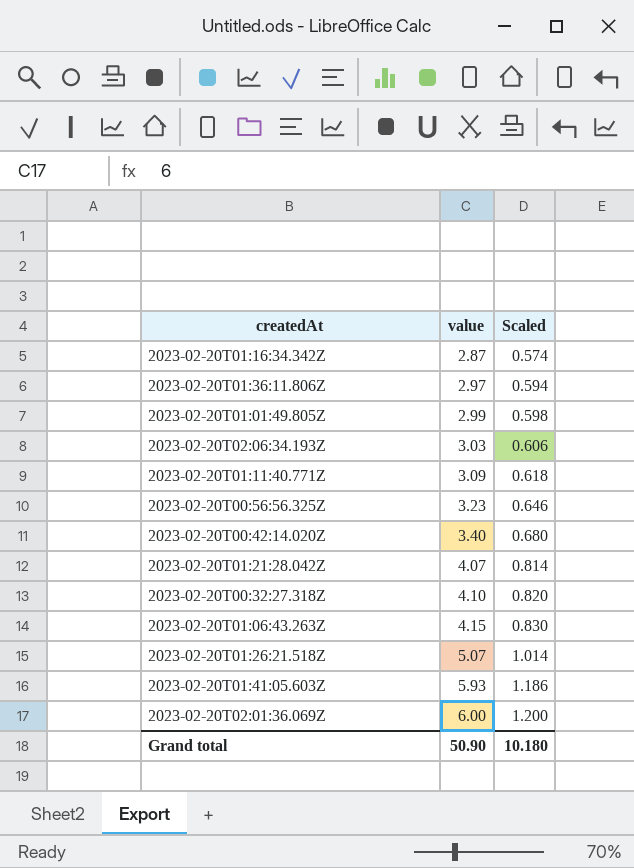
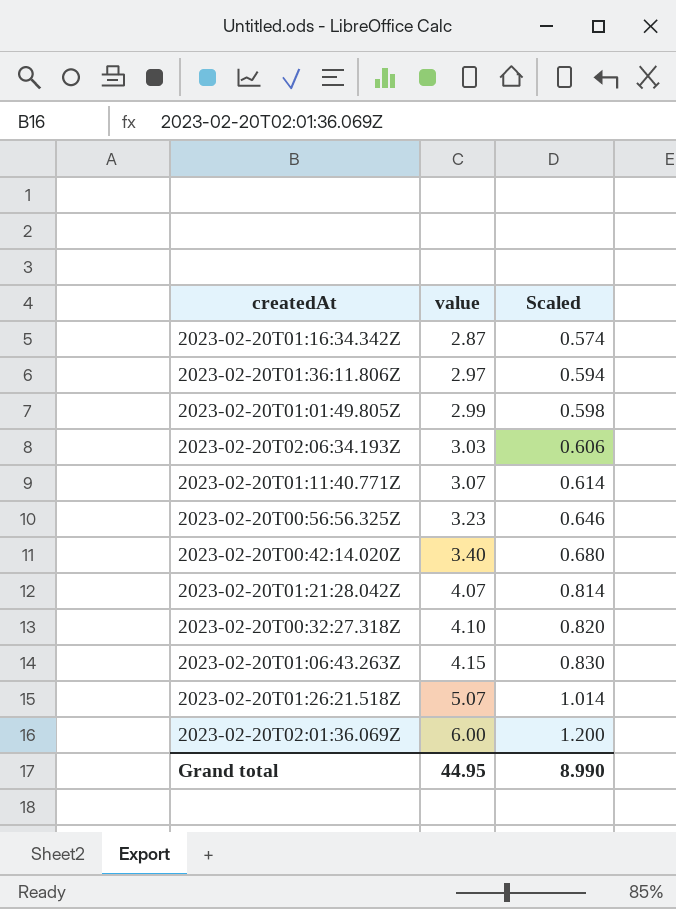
row 2023-02-20T01:41:05.603Z: 5.93 | 1.186 -> none
2023-02-20T01:11:40.771Z | value: 3.09 -> 3.07
2023-02-20T01:11:40.771Z | Scaled: 0.618 -> 0.614
Grand total | value: 50.90 -> 44.95
Grand total | Scaled: 10.180 -> 8.990

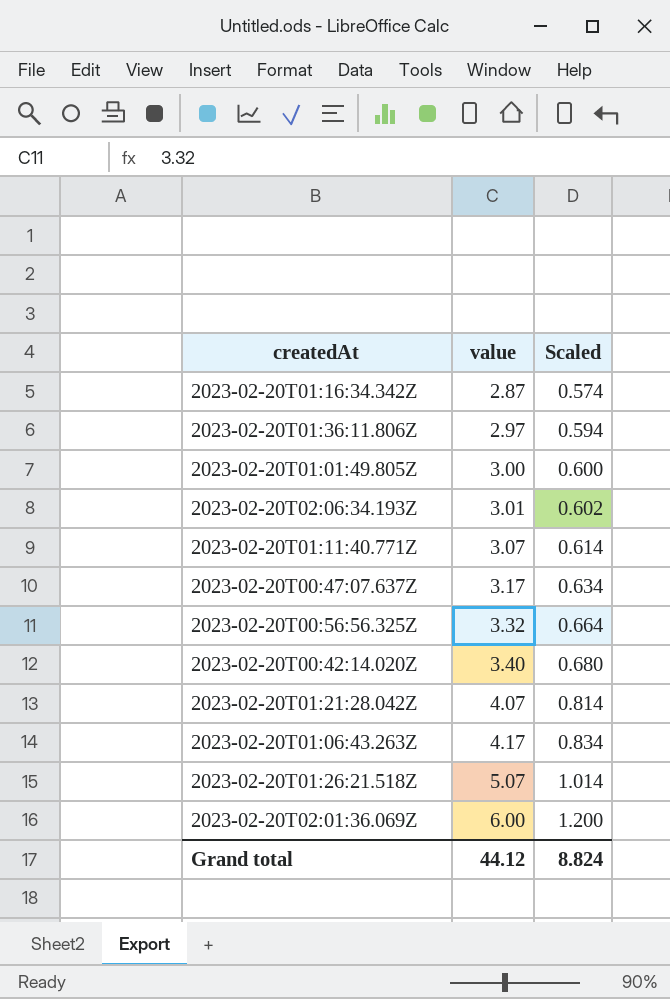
row 2023-02-20T00:32:27.318Z: 4.10 | 0.820 -> none
2023-02-20T01:01:49.805Z | value: 2.99 -> 3.00
2023-02-20T01:01:49.805Z | Scaled: 0.598 -> 0.600
2023-02-20T02:06:34.193Z | value: 3.03 -> 3.01
2023-02-20T02:06:34.193Z | Scaled: 0.606 -> 0.602
row 2023-02-20T00:47:07.637Z: none -> 3.17 | 0.634
2023-02-20T00:56:56.325Z | value: 3.23 -> 3.32
2023-02-20T00:56:56.325Z | Scaled: 0.646 -> 0.664
2023-02-20T01:06:43.263Z | value: 4.15 -> 4.17
2023-02-20T01:06:43.263Z | Scaled: 0.830 -> 0.834
Grand total | value: 44.95 -> 44.12
Grand total | Scaled: 8.990 -> 8.824

